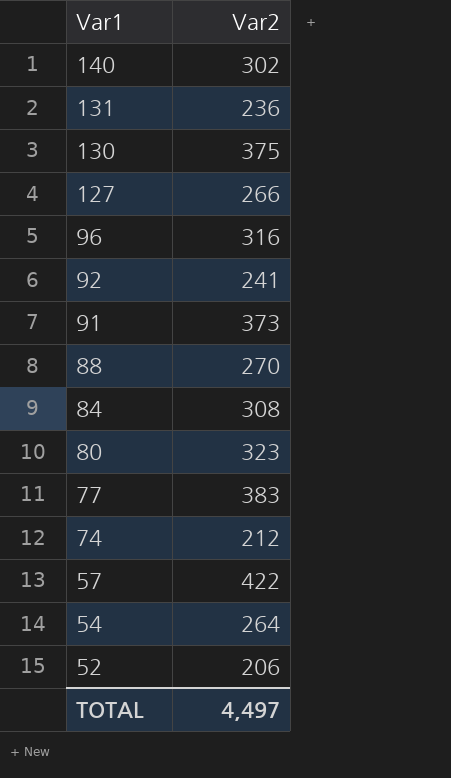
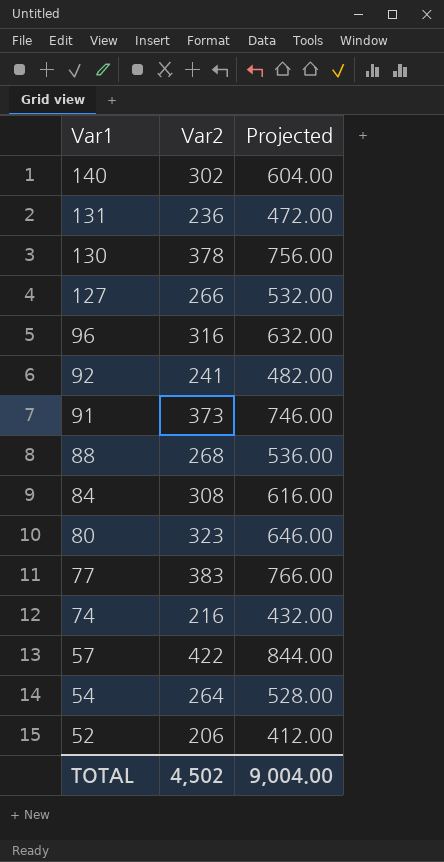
column Projected | formula: none -> [Var2] * 2
130 | Var2: 375 -> 378
88 | Var2: 270 -> 268
74 | Var2: 212 -> 216
TOTAL | Var2: 4,497 -> 4,502

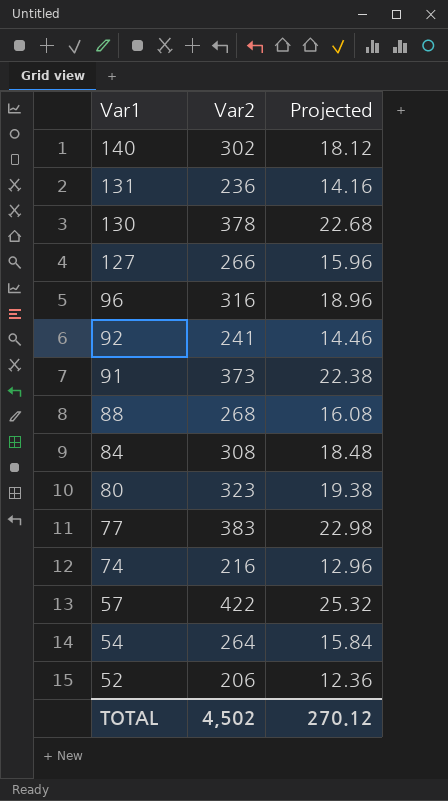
column Projected | formula: [Var2] * 2 -> [Var2] * 0.06
TOTAL | Projected: 9,004.00 -> 270.12

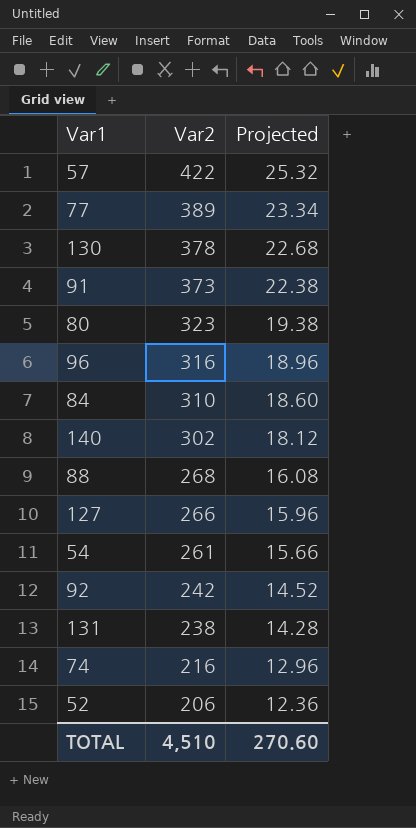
row order: Var1 descending -> Var2 descending
77 | Var2: 383 -> 389
77 | Projected: 22.98 -> 23.34
84 | Var2: 308 -> 310
84 | Projected: 18.48 -> 18.60
54 | Var2: 264 -> 261
54 | Projected: 15.84 -> 15.66
92 | Var2: 241 -> 242
92 | Projected: 14.46 -> 14.52
131 | Var2: 236 -> 238
131 | Projected: 14.16 -> 14.28
TOTAL | Var2: 4,502 -> 4,510
TOTAL | Projected: 270.12 -> 270.60

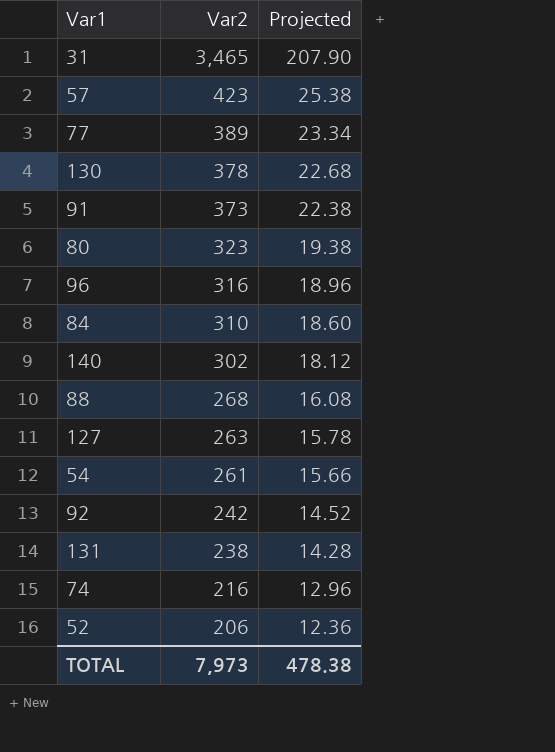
row 31: none -> 3,465 | 207.90
57 | Var2: 422 -> 423
57 | Projected: 25.32 -> 25.38
127 | Var2: 266 -> 263
127 | Projected: 15.96 -> 15.78
TOTAL | Var2: 4,510 -> 7,973
TOTAL | Projected: 270.60 -> 478.38

